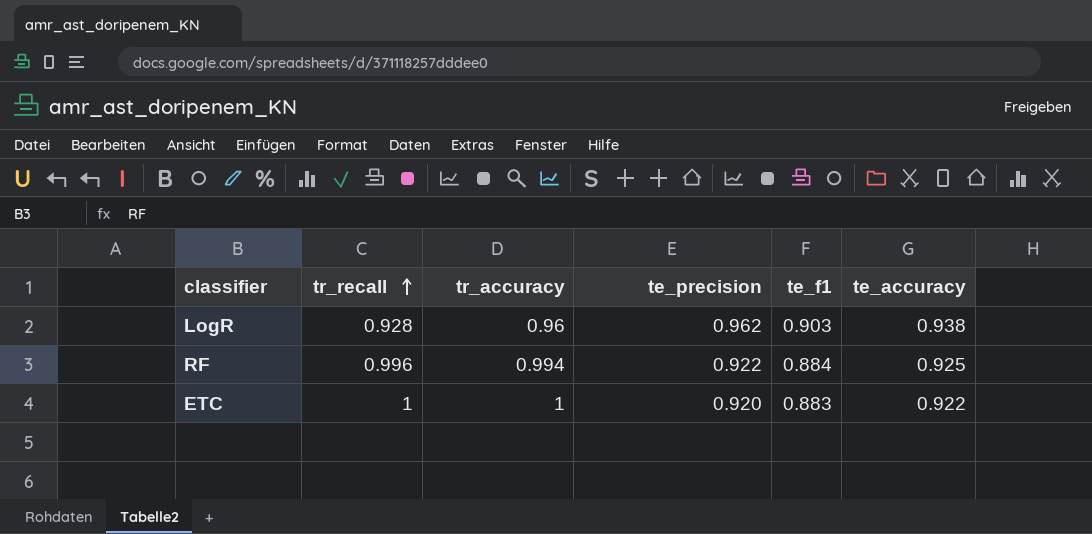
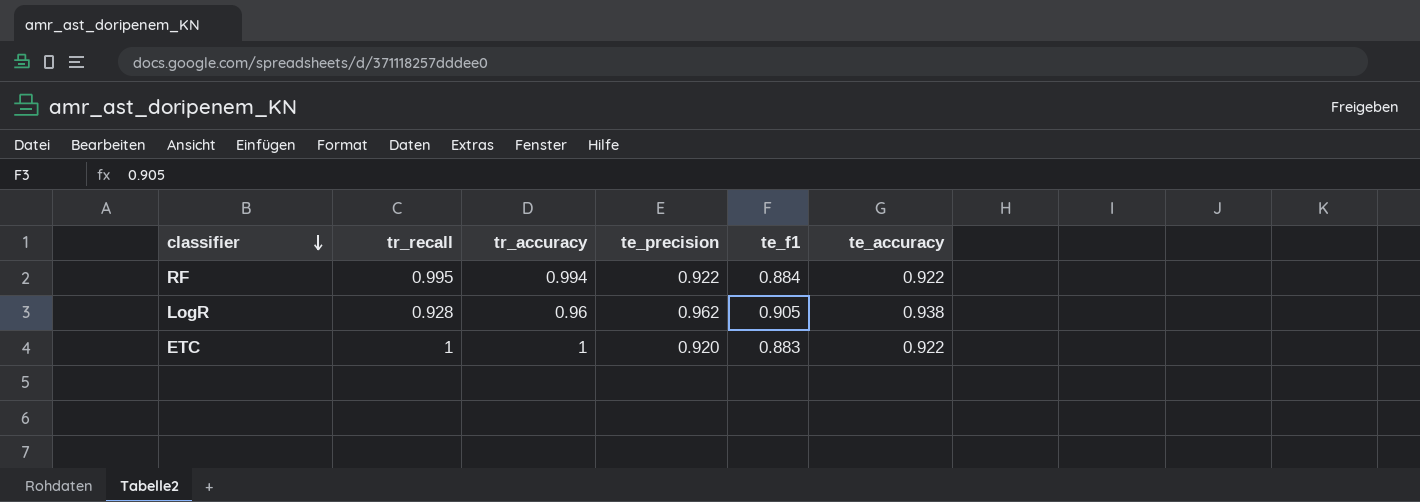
row order: tr_recall ascending -> classifier descending
RF | tr_recall: 0.996 -> 0.995
RF | te_accuracy: 0.925 -> 0.922
LogR | te_f1: 0.903 -> 0.905

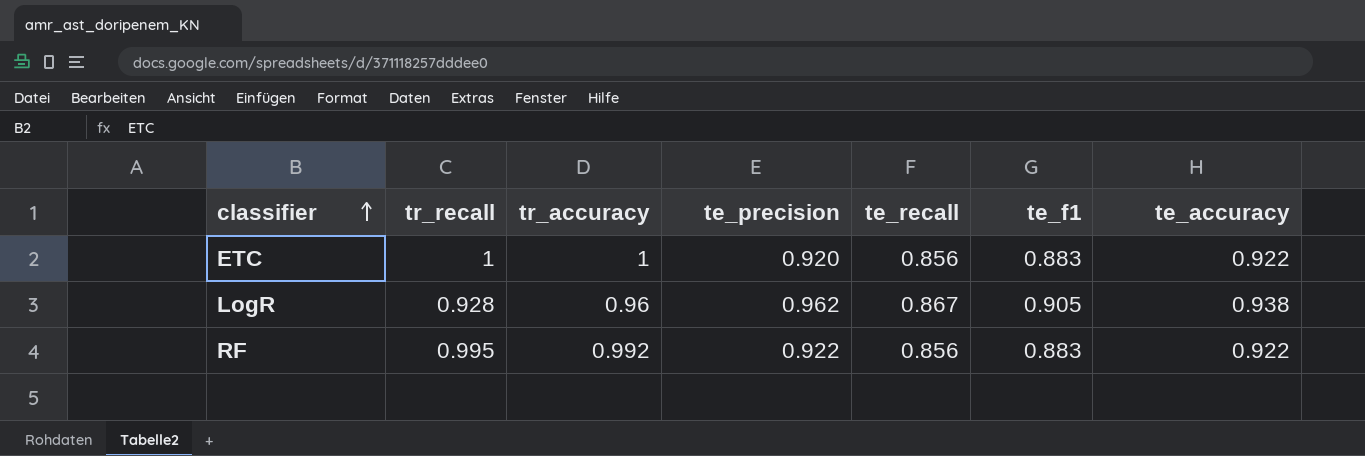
row order: classifier descending -> classifier ascending
column te_recall | position: none -> 5
RF | tr_accuracy: 0.994 -> 0.992
RF | te_f1: 0.884 -> 0.883

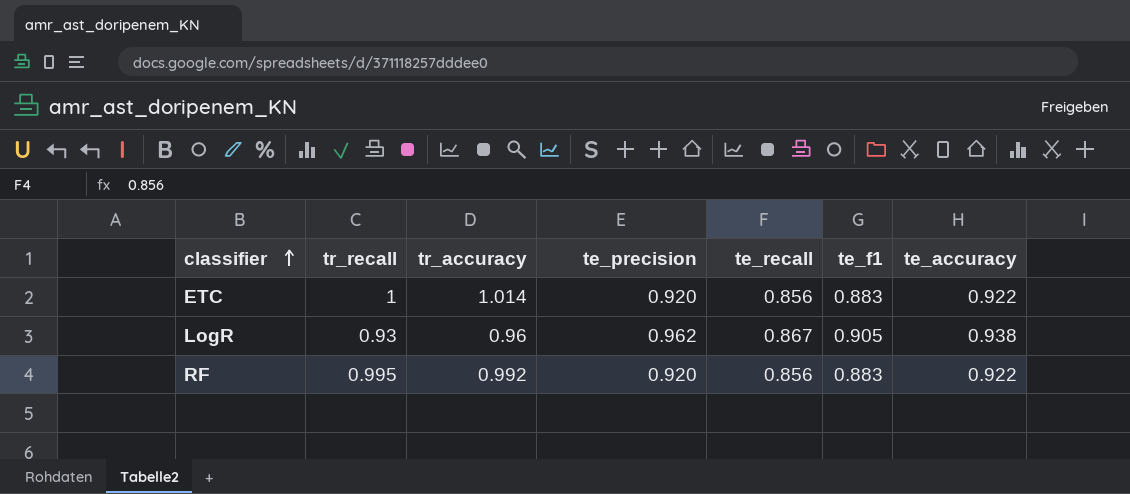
ETC | tr_accuracy: 1 -> 1.014
LogR | tr_recall: 0.928 -> 0.93
RF | te_precision: 0.922 -> 0.920

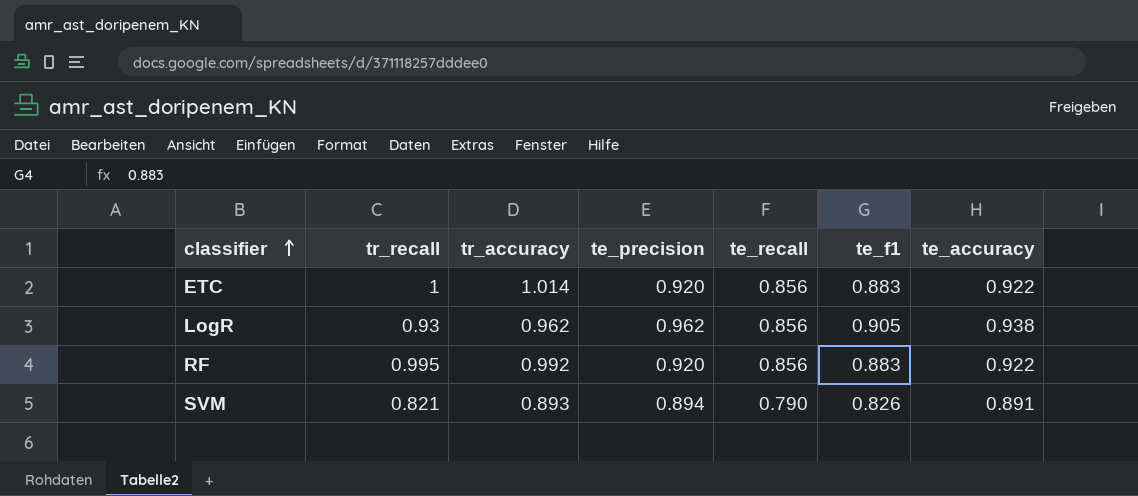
LogR | tr_accuracy: 0.96 -> 0.962
LogR | te_recall: 0.867 -> 0.856
row SVM: none -> 0.821 | 0.893 | 0.894 | 0.790 | 0.826 | 0.891

